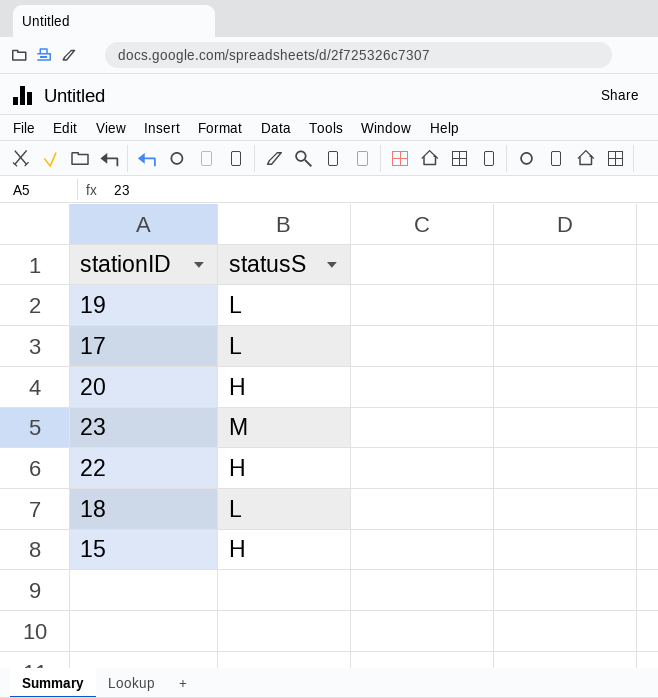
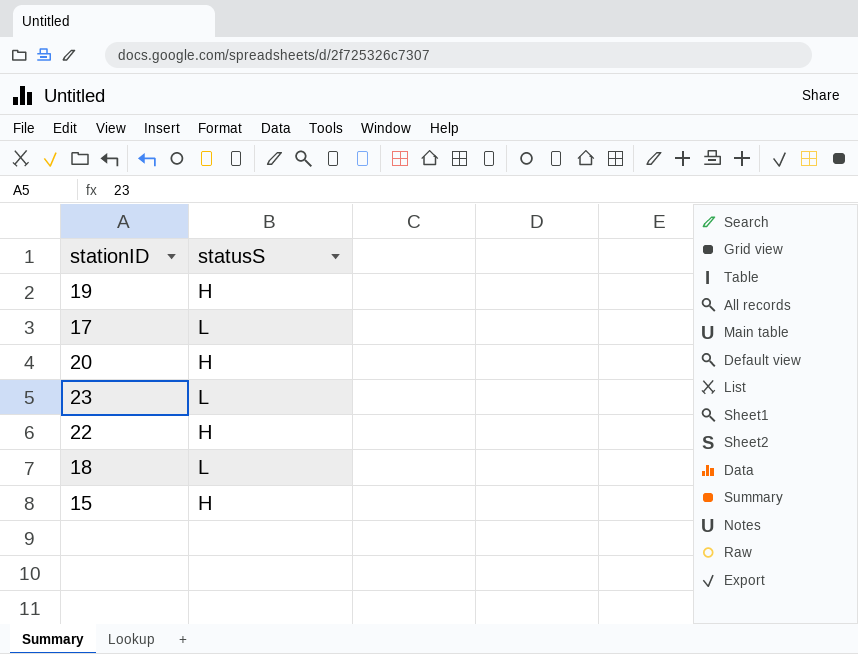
19 | statusS: L -> H
23 | statusS: M -> L

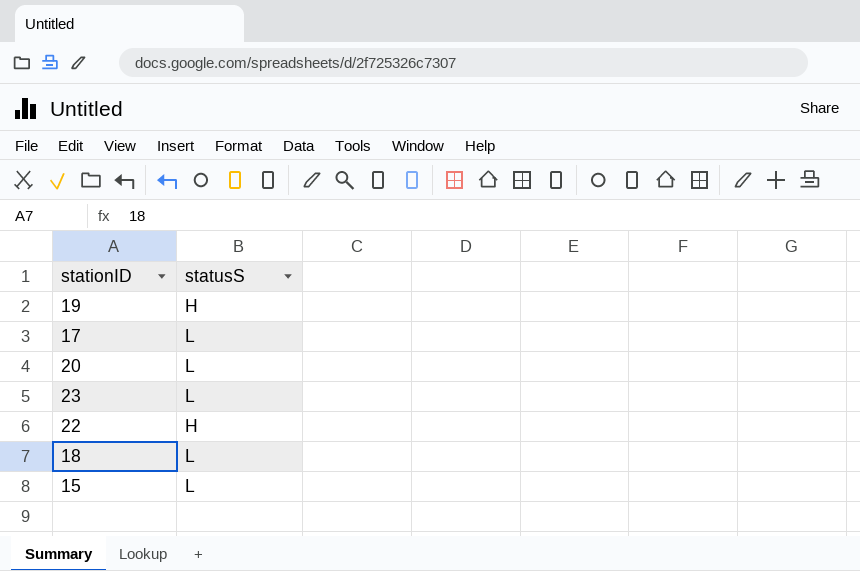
20 | statusS: H -> L
15 | statusS: H -> L

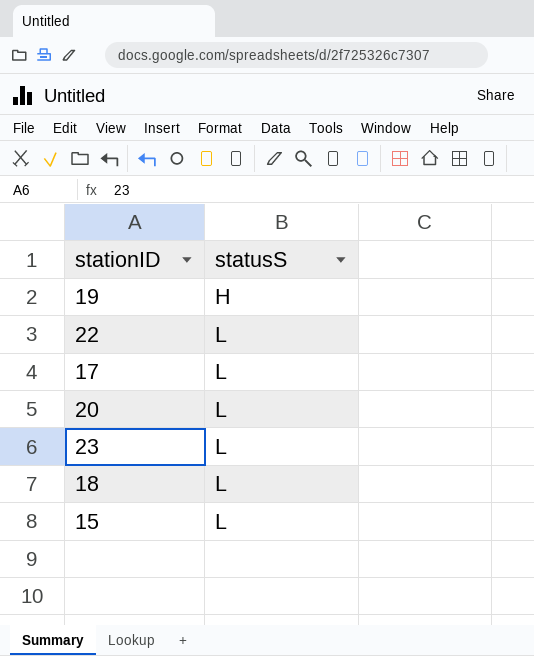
row order: none -> statusS ascending
22 | statusS: H -> L

